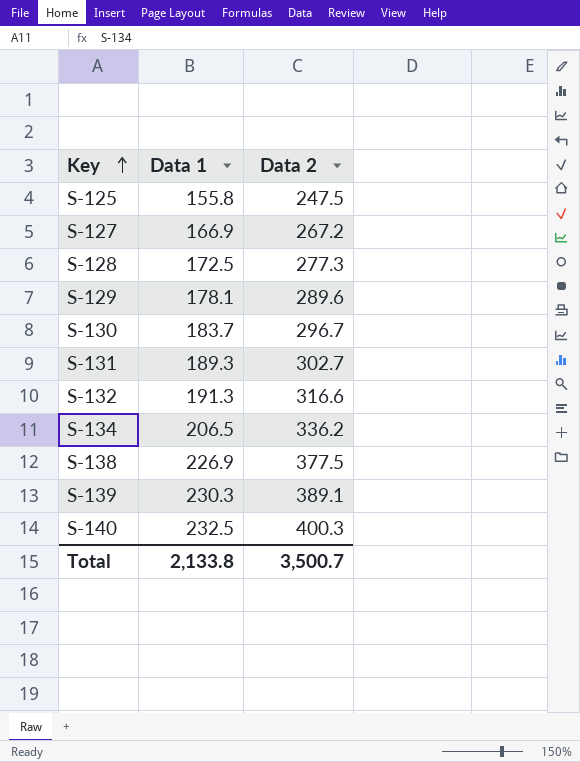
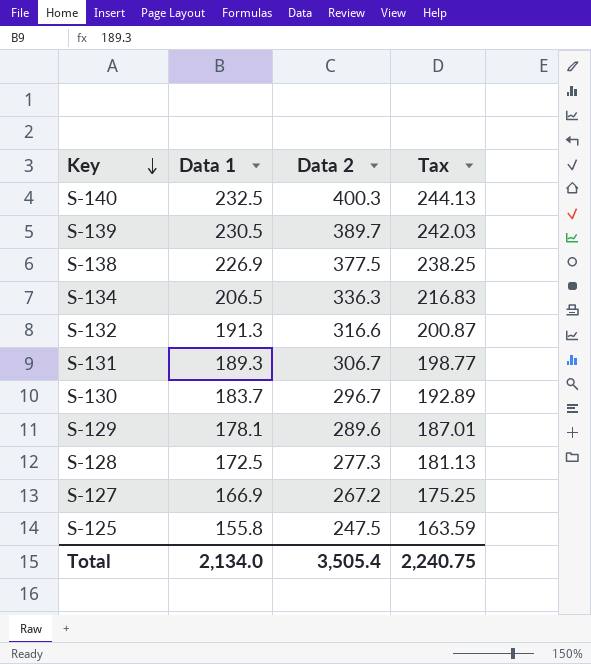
row order: Key ascending -> Key descending
column Tax | formula: none -> [Data 1] * 1.05
S-139 | Data 1: 230.3 -> 230.5
S-139 | Data 2: 389.1 -> 389.7
S-134 | Data 2: 336.2 -> 336.3
S-131 | Data 2: 302.7 -> 306.7
Total | Data 1: 2,133.8 -> 2,134.0
Total | Data 2: 3,500.7 -> 3,505.4

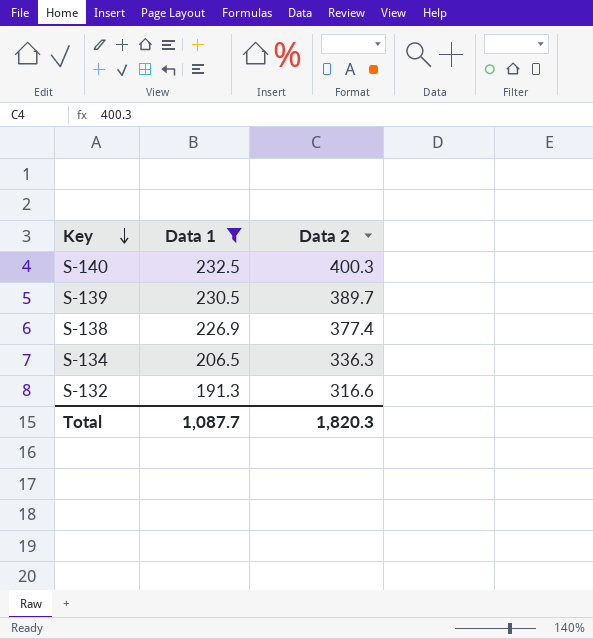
filter: none -> Data 1 >= 191.3
column Tax | formula: [Data 1] * 1.05 -> none
S-138 | Data 2: 377.5 -> 377.4
Total | Data 1: 2,134.0 -> 1,087.7
Total | Data 2: 3,505.4 -> 1,820.3

